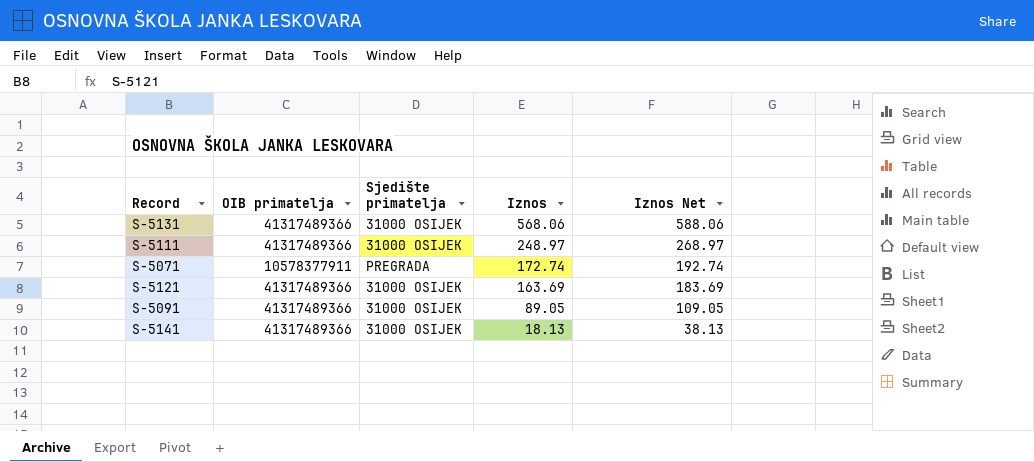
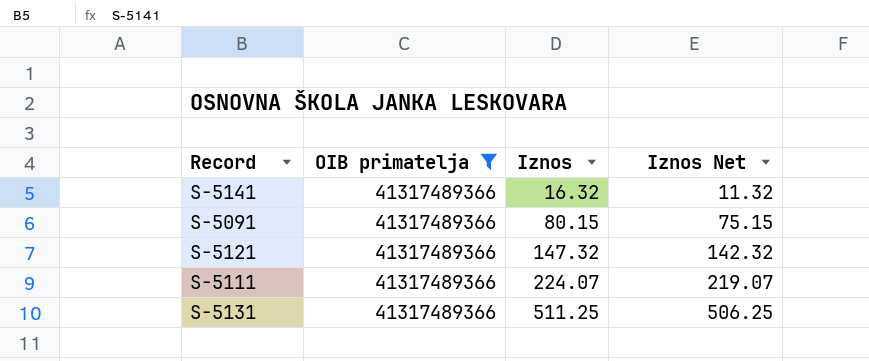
filter: none -> OIB primatelja = 41317489366
row order: Iznos descending -> Iznos ascending
column Sjedište primatelja | position: 3 -> none
column Iznos Net | formula: [Iznos] + 20 -> [Iznos] - 5
S-5141 | Iznos: 18.13 -> 16.32
S-5091 | Iznos: 89.05 -> 80.15
S-5121 | Iznos: 163.69 -> 147.32
S-5111 | Iznos: 248.97 -> 224.07
S-5131 | Iznos: 568.06 -> 511.25

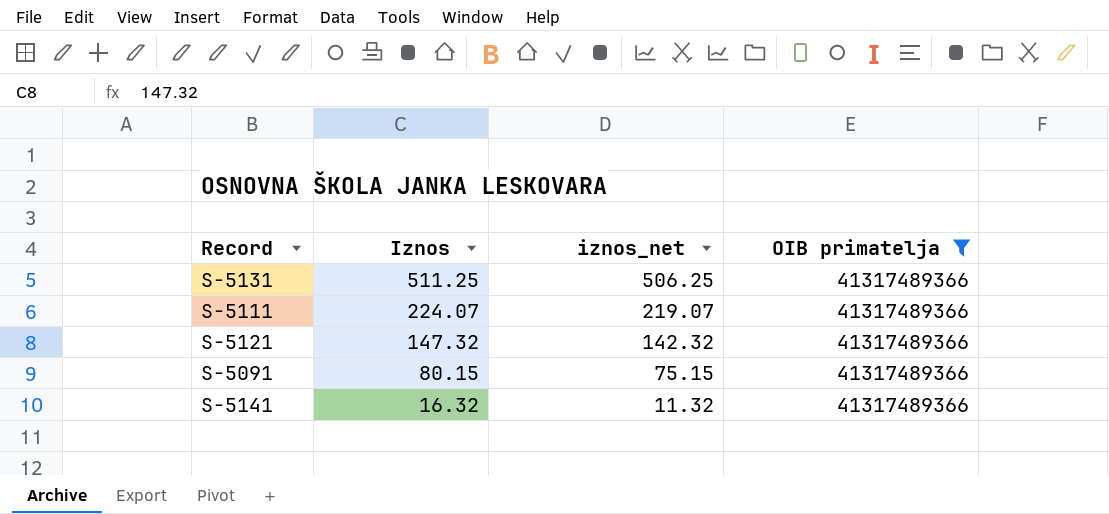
row order: Iznos ascending -> Iznos descending
column name: Iznos Net -> iznos_net
column OIB primatelja | position: 2 -> 4

